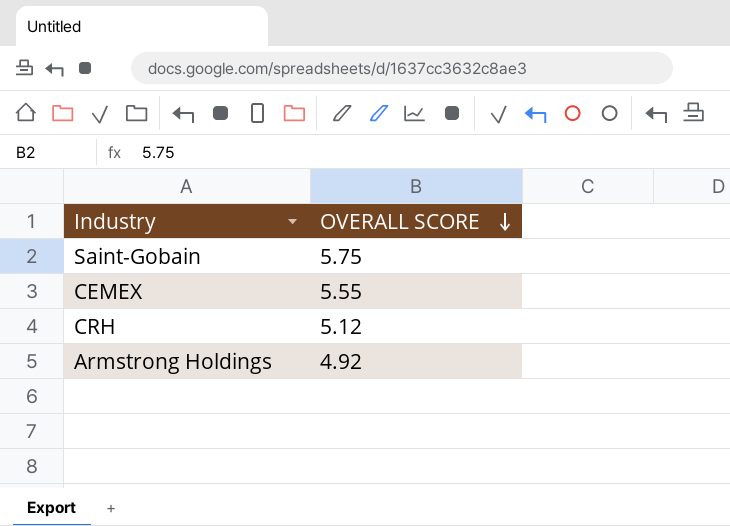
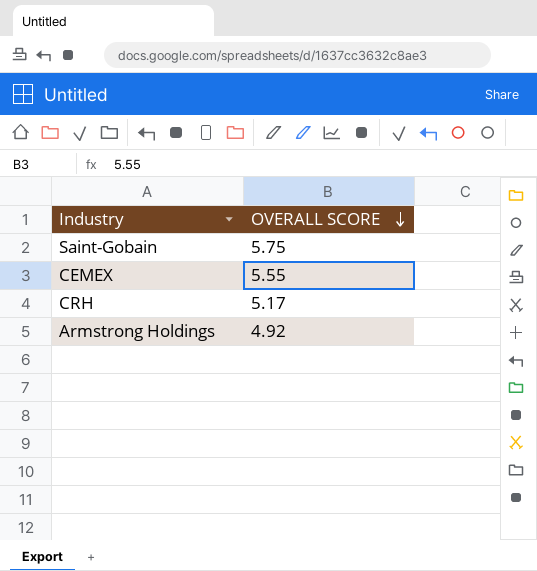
CRH | OVERALL SCORE: 5.12 -> 5.17

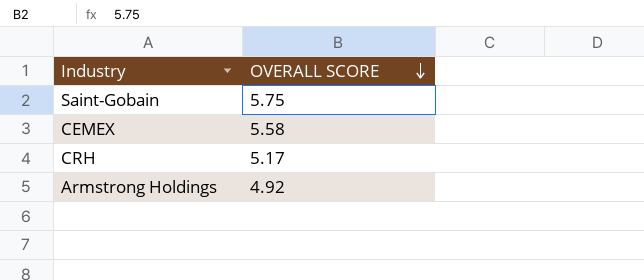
CEMEX | OVERALL SCORE: 5.55 -> 5.58

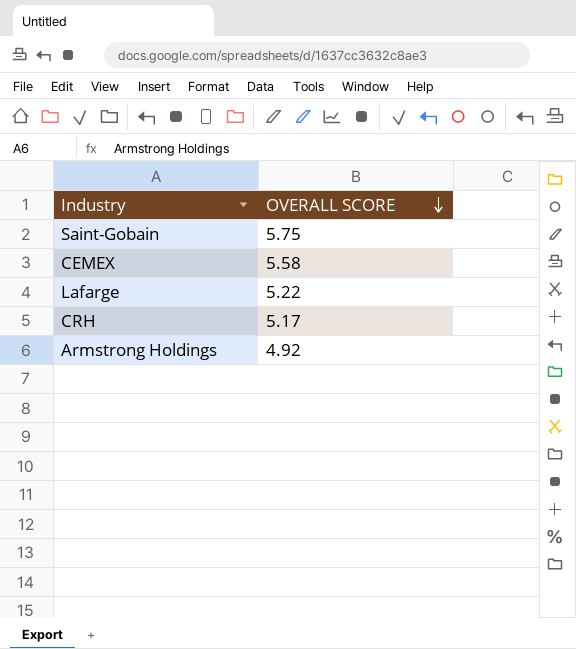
row Lafarge: none -> 5.22

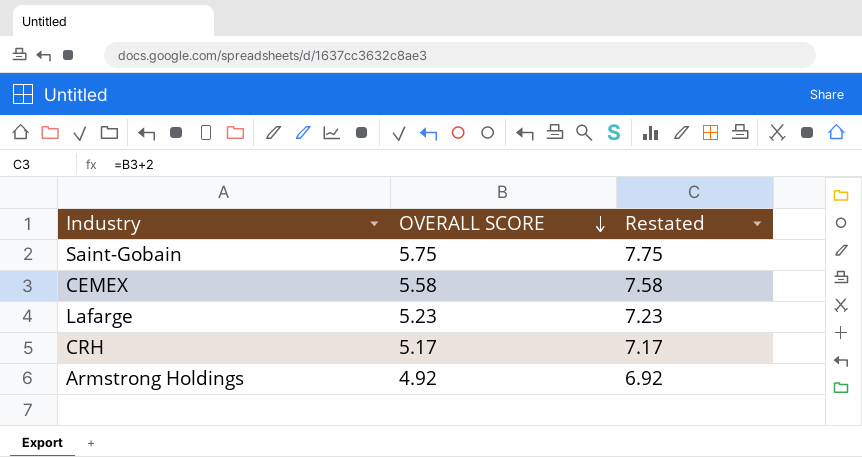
column Restated | formula: none -> [OVERALL SCORE] + 2
Lafarge | OVERALL SCORE: 5.22 -> 5.23

